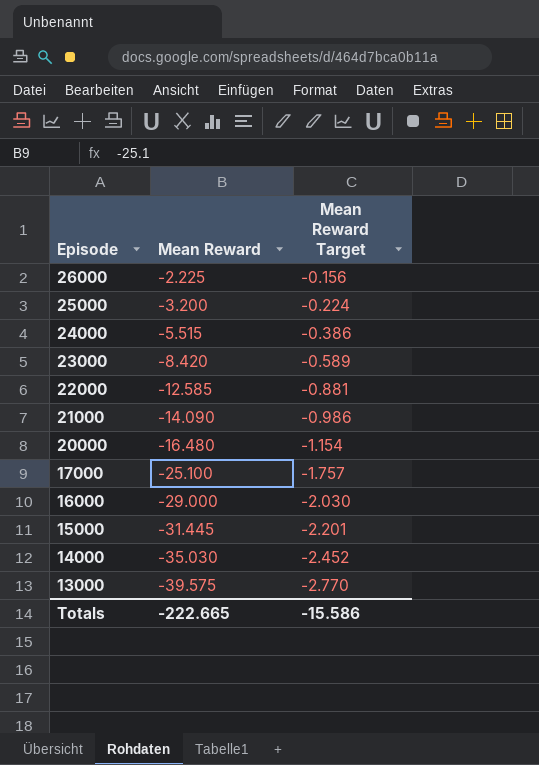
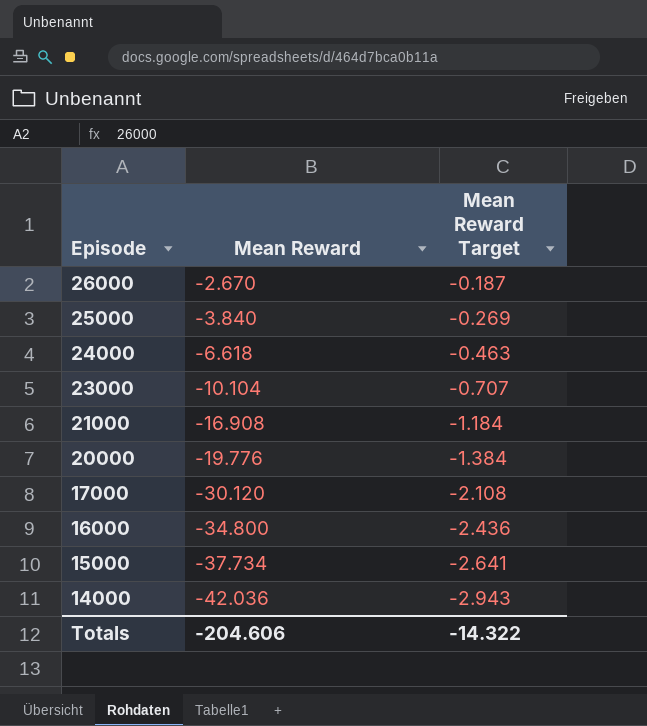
row 22000: -12.585 | -0.881 -> none
row 13000: -39.575 | -2.770 -> none
26000 | Mean Reward: -2.225 -> -2.670
26000 | Mean Reward Target: -0.156 -> -0.187
25000 | Mean Reward: -3.200 -> -3.840
25000 | Mean Reward Target: -0.224 -> -0.269
24000 | Mean Reward: -5.515 -> -6.618
24000 | Mean Reward Target: -0.386 -> -0.463
23000 | Mean Reward: -8.420 -> -10.104
23000 | Mean Reward Target: -0.589 -> -0.707
21000 | Mean Reward: -14.090 -> -16.908
21000 | Mean Reward Target: -0.986 -> -1.184
20000 | Mean Reward: -16.480 -> -19.776
20000 | Mean Reward Target: -1.154 -> -1.384
17000 | Mean Reward: -25.100 -> -30.120
17000 | Mean Reward Target: -1.757 -> -2.108
16000 | Mean Reward: -29.000 -> -34.800
16000 | Mean Reward Target: -2.030 -> -2.436
15000 | Mean Reward: -31.445 -> -37.734
15000 | Mean Reward Target: -2.201 -> -2.641
14000 | Mean Reward: -35.030 -> -42.036
14000 | Mean Reward Target: -2.452 -> -2.943
Totals | Mean Reward: -222.665 -> -204.606
Totals | Mean Reward Target: -15.586 -> -14.322

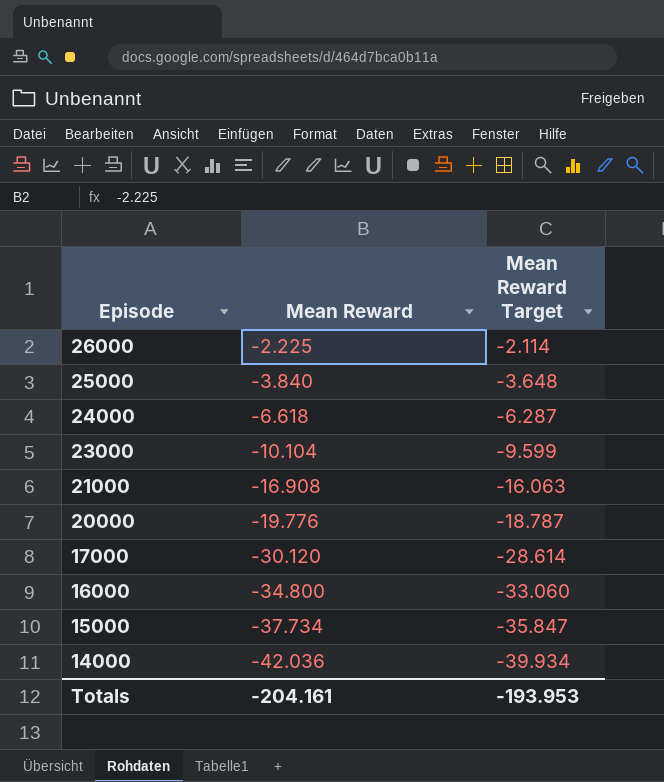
column Mean Reward Target | formula: [Mean Reward] * 0.07 -> [Mean Reward] * 0.95
26000 | Mean Reward: -2.670 -> -2.225
Totals | Mean Reward: -204.606 -> -204.161
Totals | Mean Reward Target: -14.322 -> -193.953

